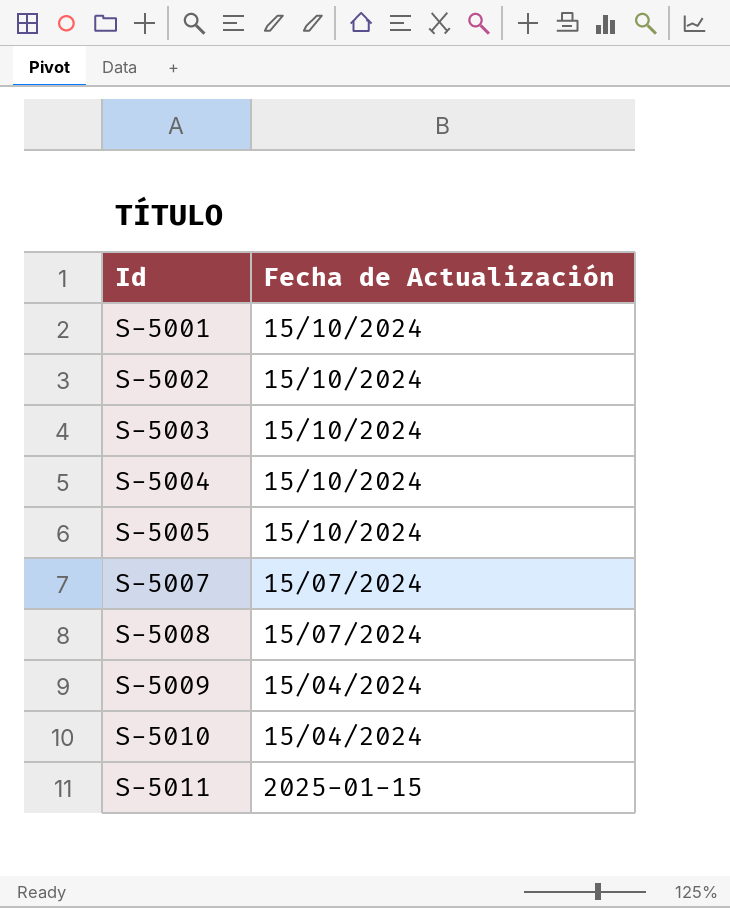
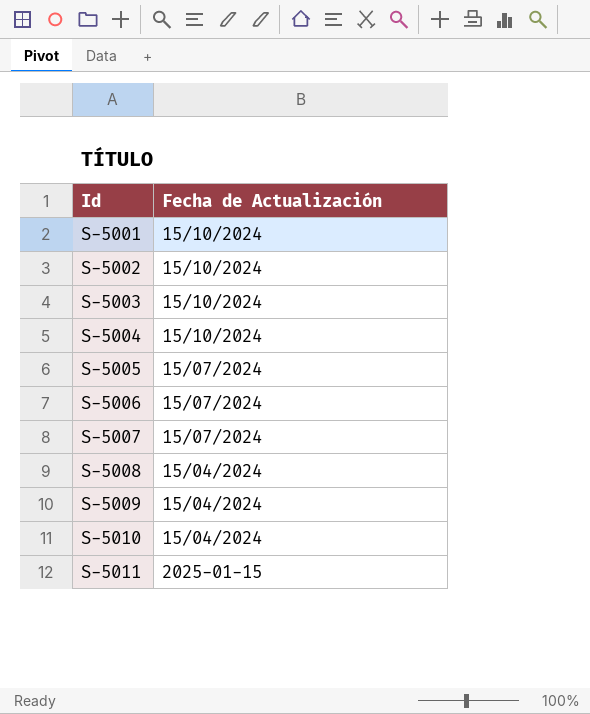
S-5005 | Fecha de Actualización: 15/10/2024 -> 15/07/2024
row S-5006: none -> 15/07/2024
S-5008 | Fecha de Actualización: 15/07/2024 -> 15/04/2024

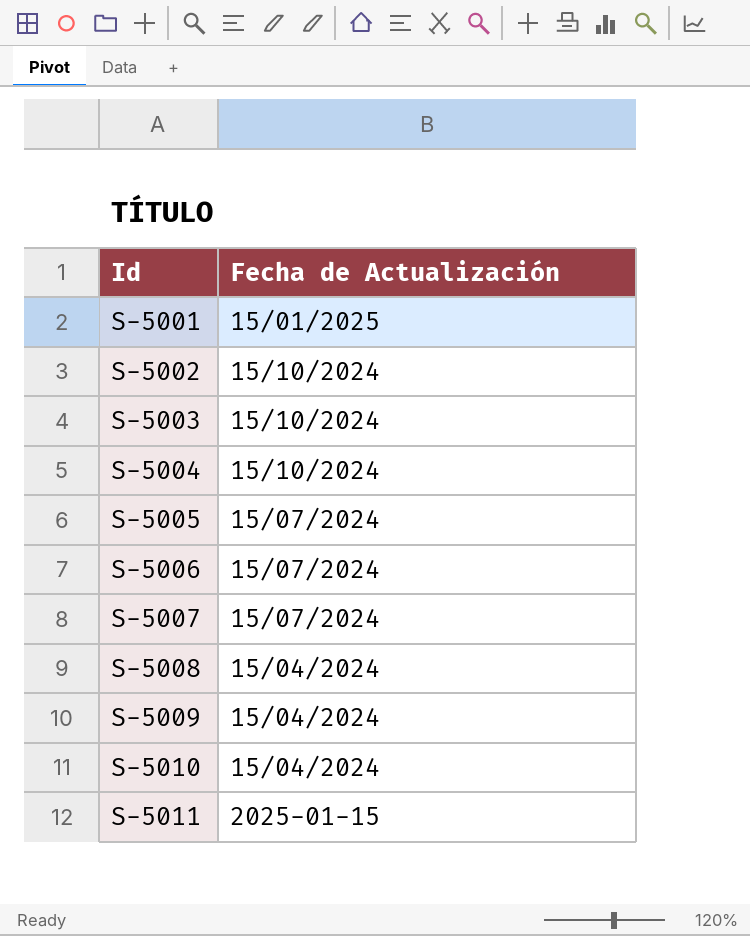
S-5001 | Fecha de Actualización: 15/10/2024 -> 15/01/2025

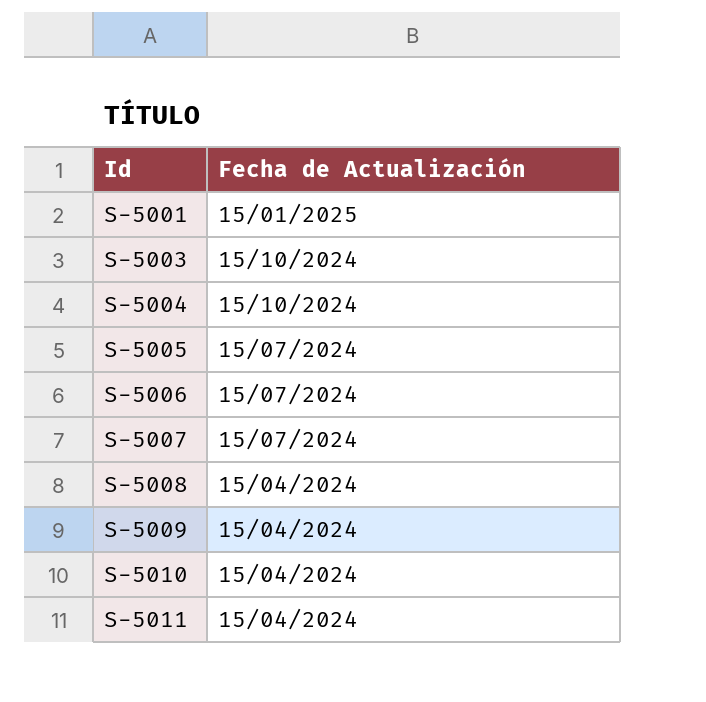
row S-5002: 15/10/2024 -> none
S-5011 | Fecha de Actualización: 2025-01-15 -> 15/04/2024

